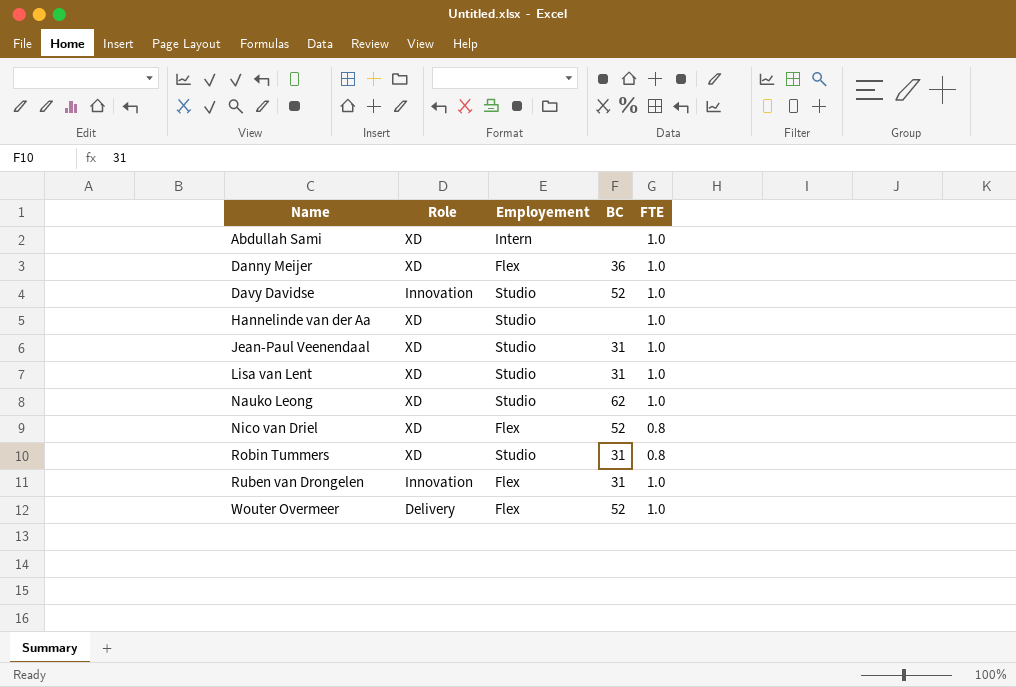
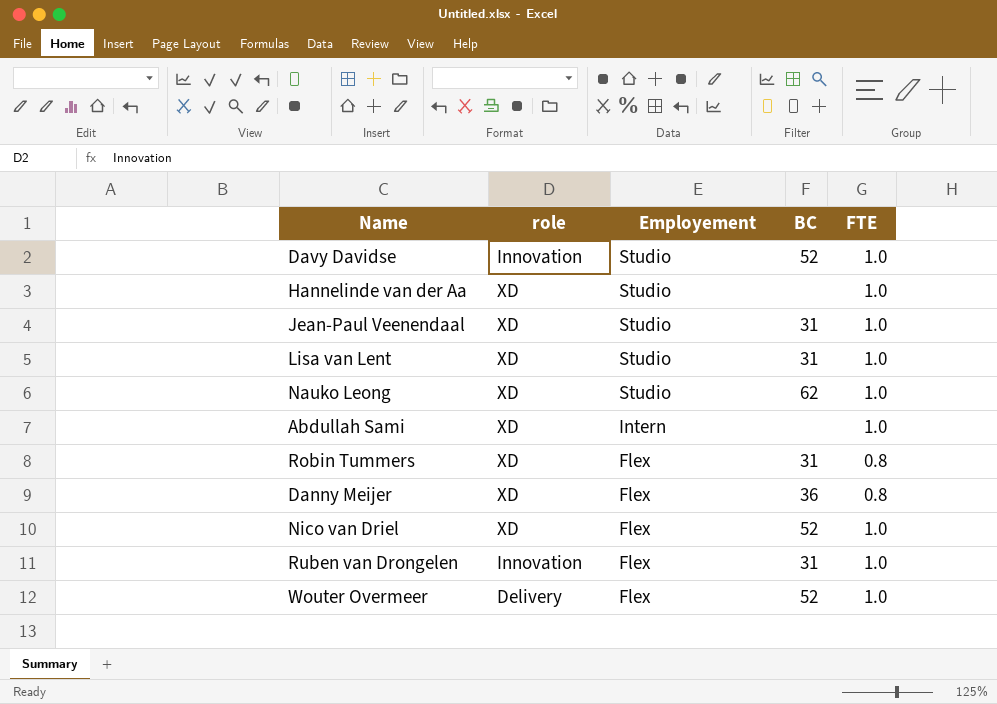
row order: Name ascending -> Employement descending
column name: Role -> role
Robin Tummers | Employement: Studio -> Flex
Danny Meijer | FTE: 1.0 -> 0.8
Nico van Driel | FTE: 0.8 -> 1.0

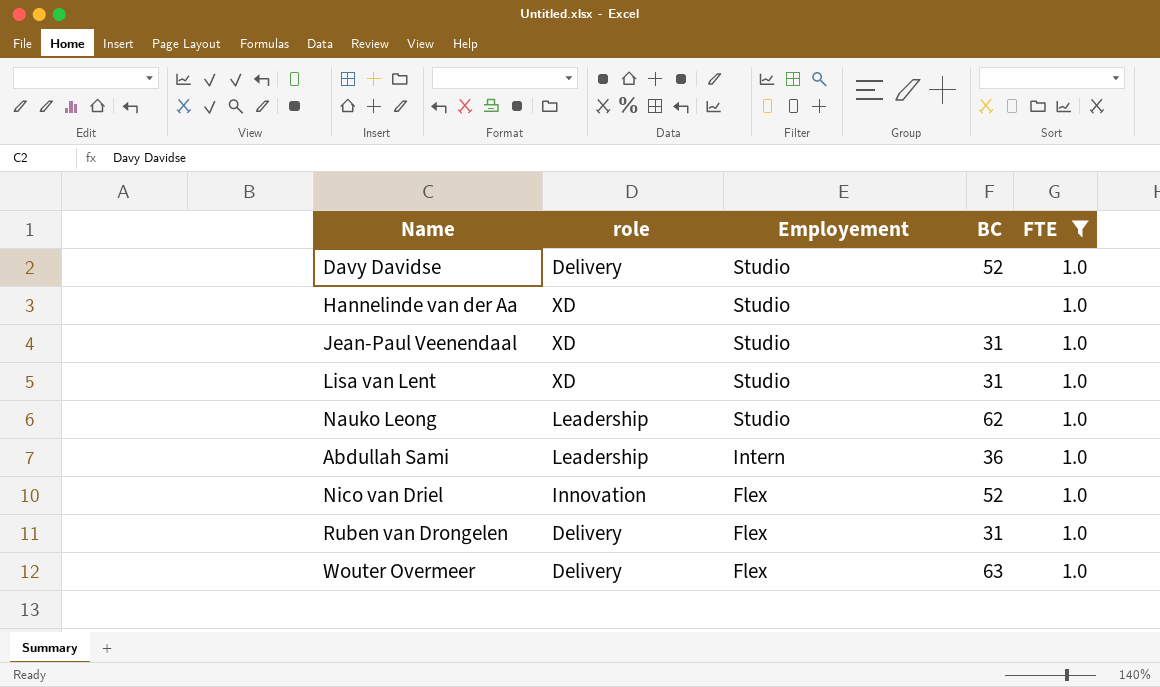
filter: none -> FTE = 1.0
Davy Davidse | role: Innovation -> Delivery
Nauko Leong | role: XD -> Leadership
Abdullah Sami | role: XD -> Leadership
Abdullah Sami | BC: none -> 36
Nico van Driel | role: XD -> Innovation
Ruben van Drongelen | role: Innovation -> Delivery
Wouter Overmeer | BC: 52 -> 63

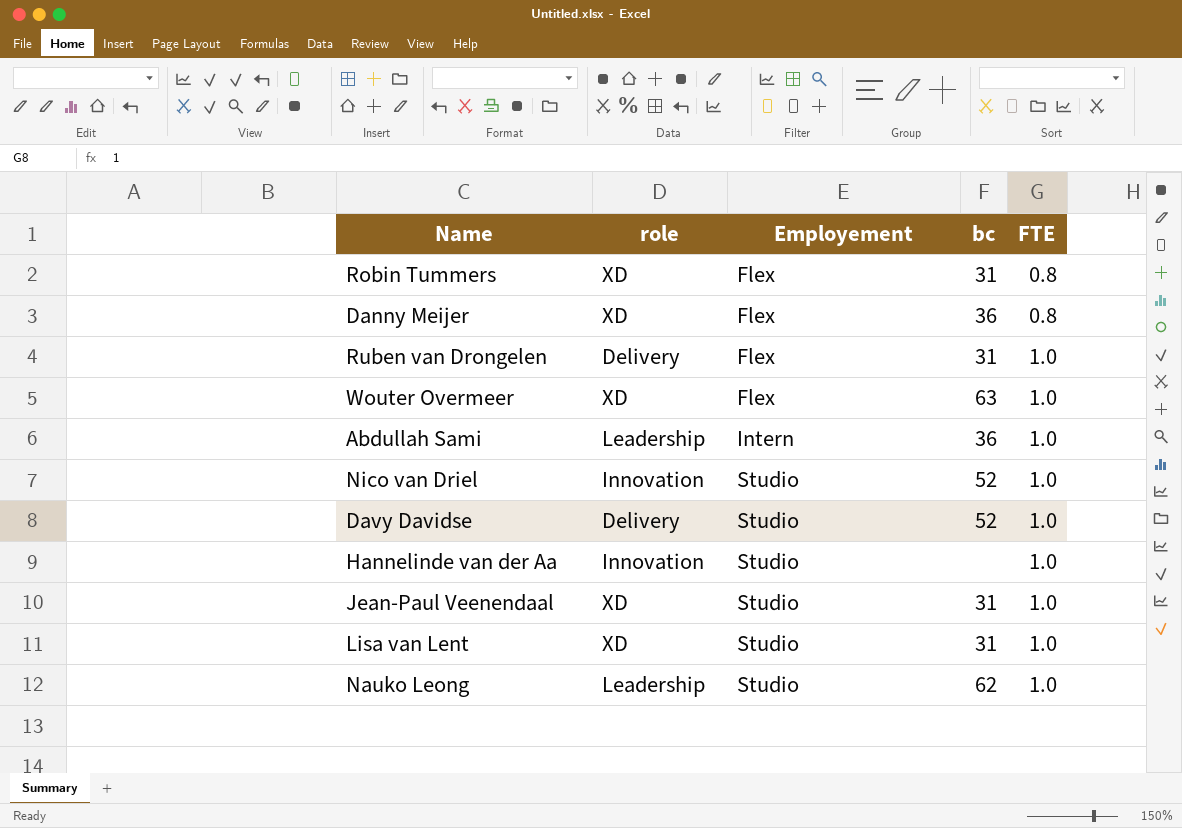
filter: FTE = 1.0 -> none
row order: Employement descending -> Employement ascending
column name: BC -> bc
Wouter Overmeer | role: Delivery -> XD
Nico van Driel | Employement: Flex -> Studio
Hannelinde van der Aa | role: XD -> Innovation

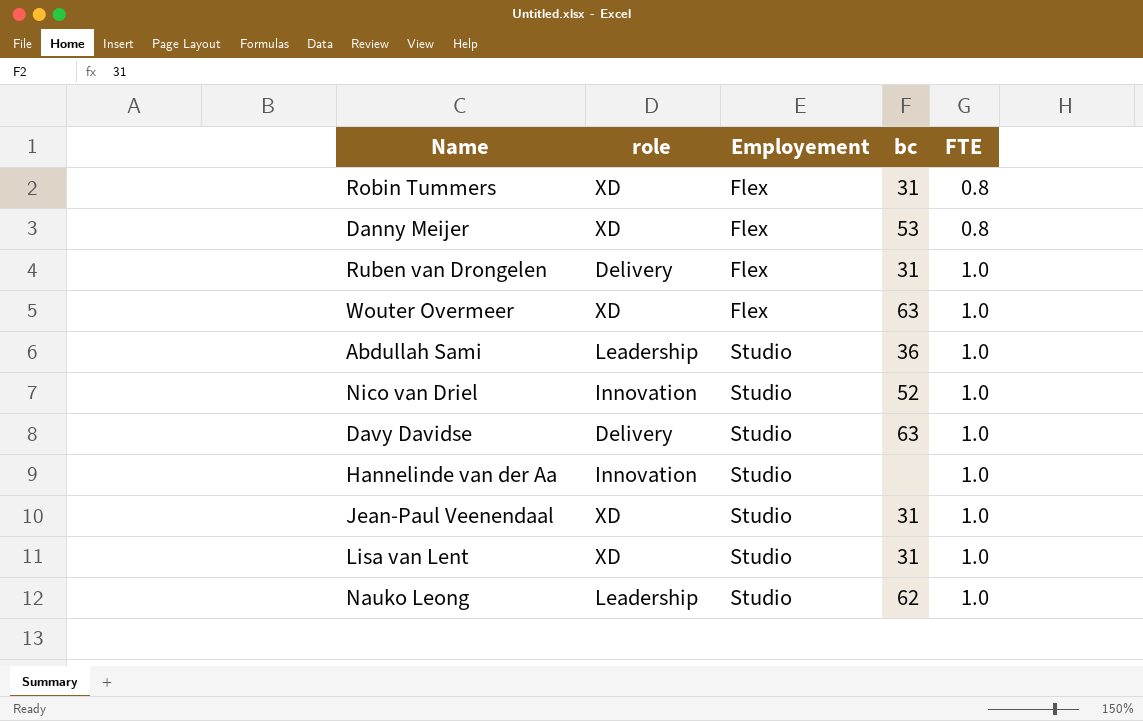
Danny Meijer | bc: 36 -> 53
Abdullah Sami | Employement: Intern -> Studio
Davy Davidse | bc: 52 -> 63

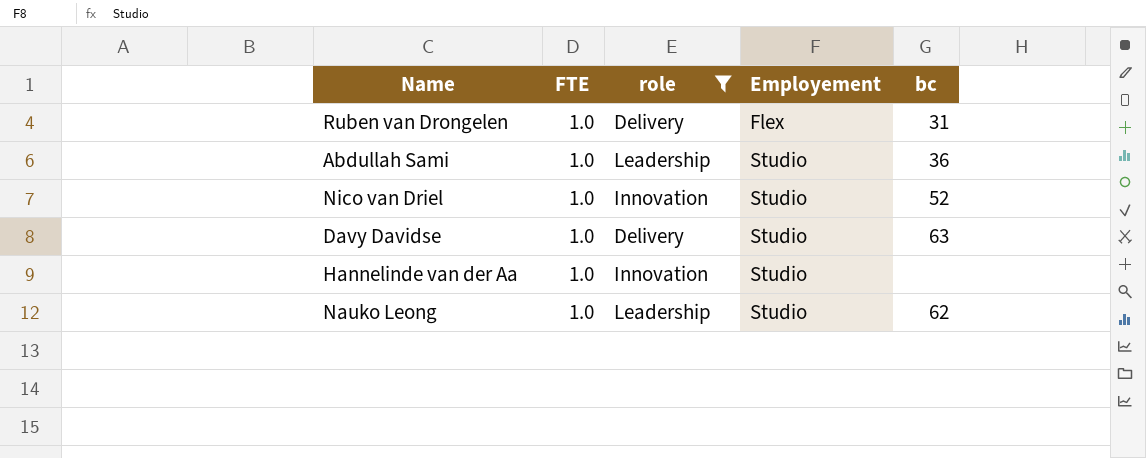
filter: none -> role != XD
column FTE | position: 5 -> 2

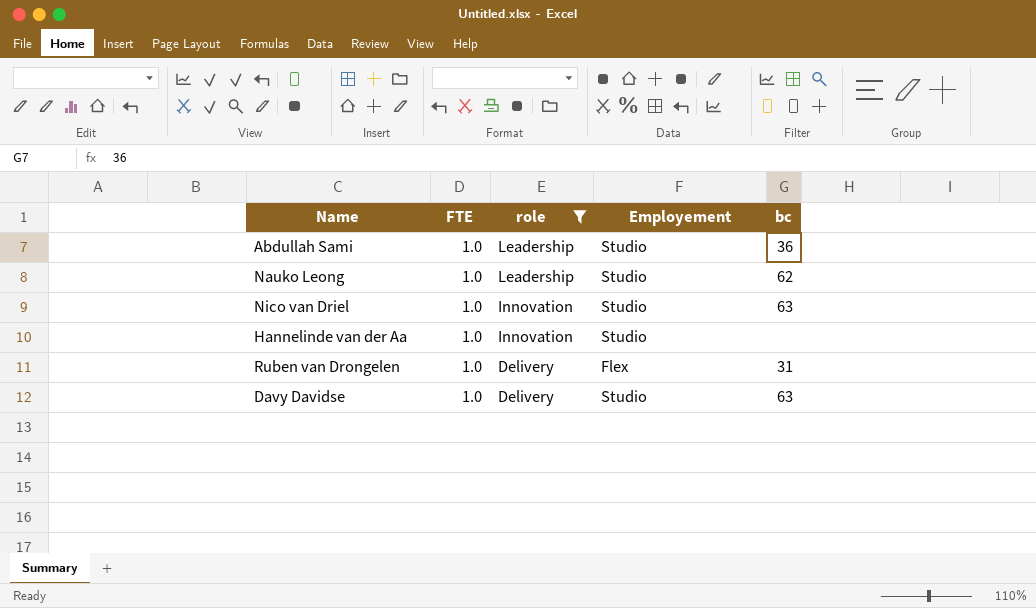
row order: Employement ascending -> role descending
Nico van Driel | bc: 52 -> 63

